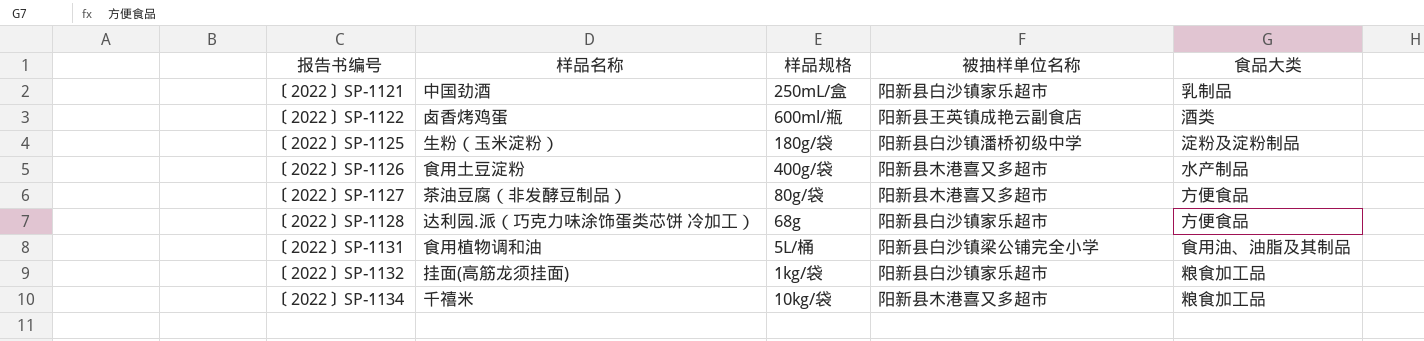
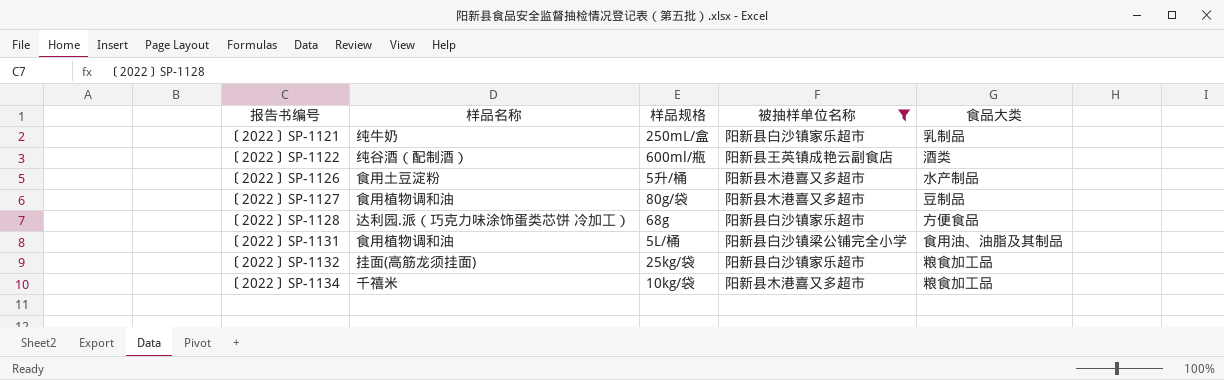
filter: none -> 被抽样单位名称 != 阳新县白沙镇潘桥初级中学
〔2022〕SP-1121 | 样品名称: 中国劲酒 -> 纯牛奶
〔2022〕SP-1122 | 样品名称: 卤香烤鸡蛋 -> 纯谷酒（配制酒）
〔2022〕SP-1126 | 样品规格: 400g/袋 -> 5升/桶
〔2022〕SP-1127 | 样品名称: 茶油豆腐（非发酵豆制品） -> 食用植物调和油
〔2022〕SP-1127 | 食品大类: 方便食品 -> 豆制品
〔2022〕SP-1132 | 样品规格: 1kg/袋 -> 25kg/袋

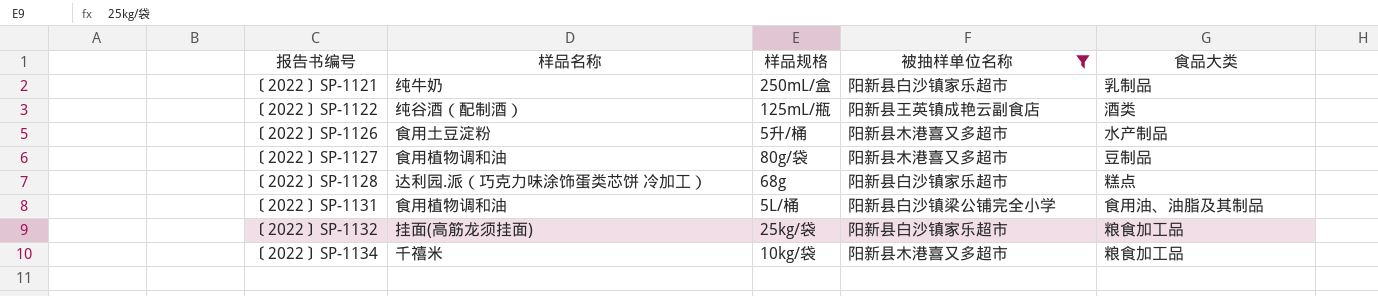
〔2022〕SP-1122 | 样品规格: 600ml/瓶 -> 125mL/瓶
〔2022〕SP-1128 | 食品大类: 方便食品 -> 糕点

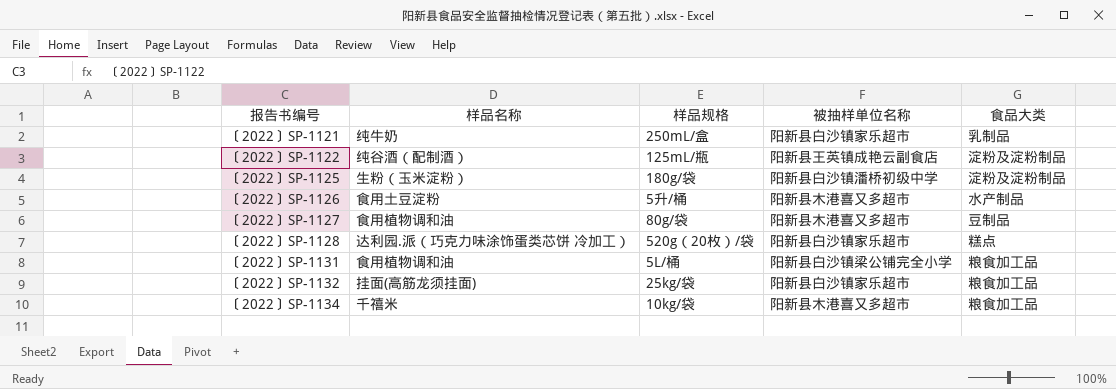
filter: 被抽样单位名称 != 阳新县白沙镇潘桥初级中学 -> none
〔2022〕SP-1122 | 食品大类: 酒类 -> 淀粉及淀粉制品
〔2022〕SP-1128 | 样品规格: 68g -> 520g（20枚）/袋
〔2022〕SP-1131 | 食品大类: 食用油、油脂及其制品 -> 粮食加工品

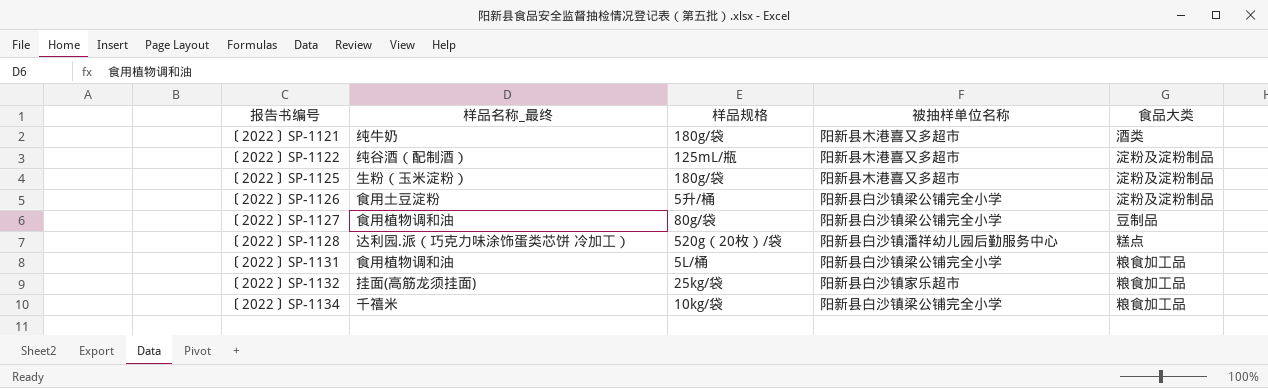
column name: 样品名称 -> 样品名称_最终
〔2022〕SP-1121 | 样品规格: 250mL/盒 -> 180g/袋
〔2022〕SP-1121 | 被抽样单位名称: 阳新县白沙镇家乐超市 -> 阳新县木港喜又多超市
〔2022〕SP-1121 | 食品大类: 乳制品 -> 酒类
〔2022〕SP-1122 | 被抽样单位名称: 阳新县王英镇成艳云副食店 -> 阳新县木港喜又多超市
〔2022〕SP-1125 | 被抽样单位名称: 阳新县白沙镇潘桥初级中学 -> 阳新县木港喜又多超市
〔2022〕SP-1126 | 被抽样单位名称: 阳新县木港喜又多超市 -> 阳新县白沙镇梁公铺完全小学
〔2022〕SP-1126 | 食品大类: 水产制品 -> 淀粉及淀粉制品
〔2022〕SP-1127 | 被抽样单位名称: 阳新县木港喜又多超市 -> 阳新县白沙镇梁公铺完全小学
〔2022〕SP-1128 | 被抽样单位名称: 阳新县白沙镇家乐超市 -> 阳新县白沙镇潘祥幼儿园后勤服务中心
〔2022〕SP-1134 | 被抽样单位名称: 阳新县木港喜又多超市 -> 阳新县白沙镇梁公铺完全小学

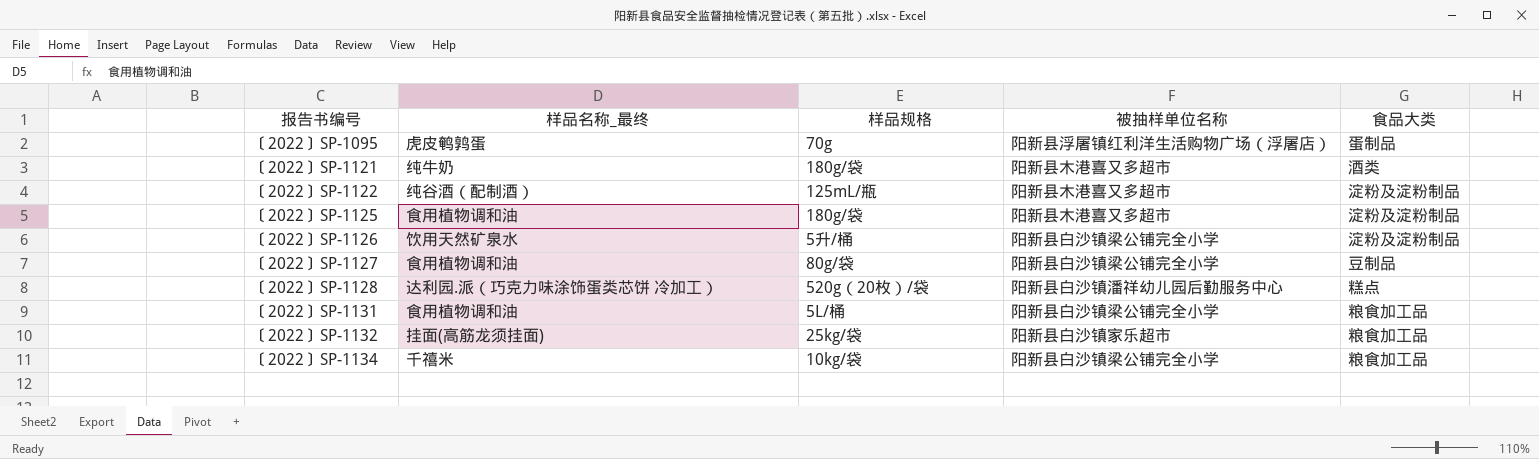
row 〔2022〕SP-1095: none -> 虎皮鹌鹑蛋 | 70g | 阳新县浮屠镇红利洋生活购物广场（浮屠店） | 蛋制品
〔2022〕SP-1125 | 样品名称_最终: 生粉（玉米淀粉） -> 食用植物调和油
〔2022〕SP-1126 | 样品名称_最终: 食用土豆淀粉 -> 饮用天然矿泉水

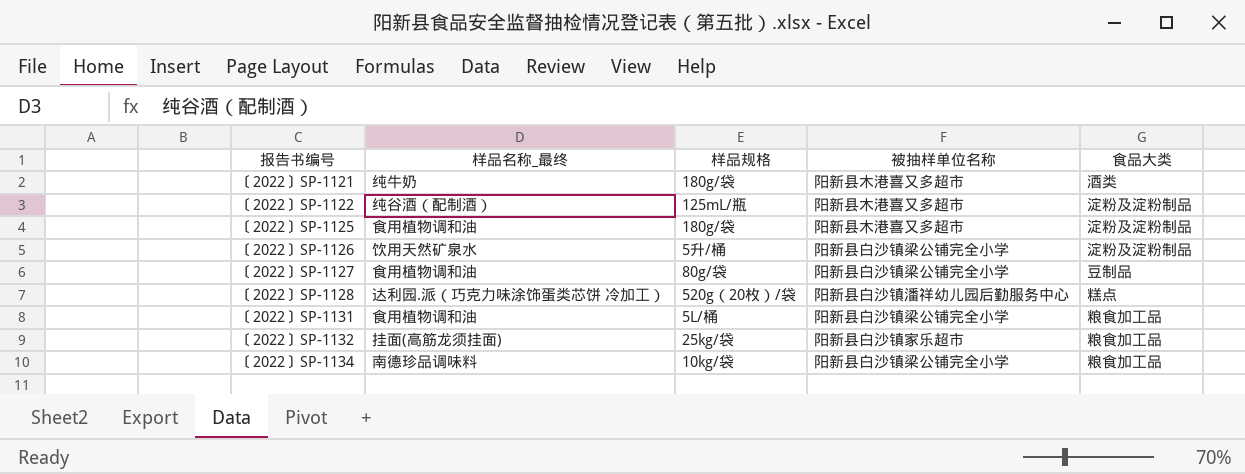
row 〔2022〕SP-1095: 虎皮鹌鹑蛋 | 70g | 阳新县浮屠镇红利洋生活购物广场（浮屠店） | 蛋制品 -> none
〔2022〕SP-1134 | 样品名称_最终: 千禧米 -> 南德珍品调味料

